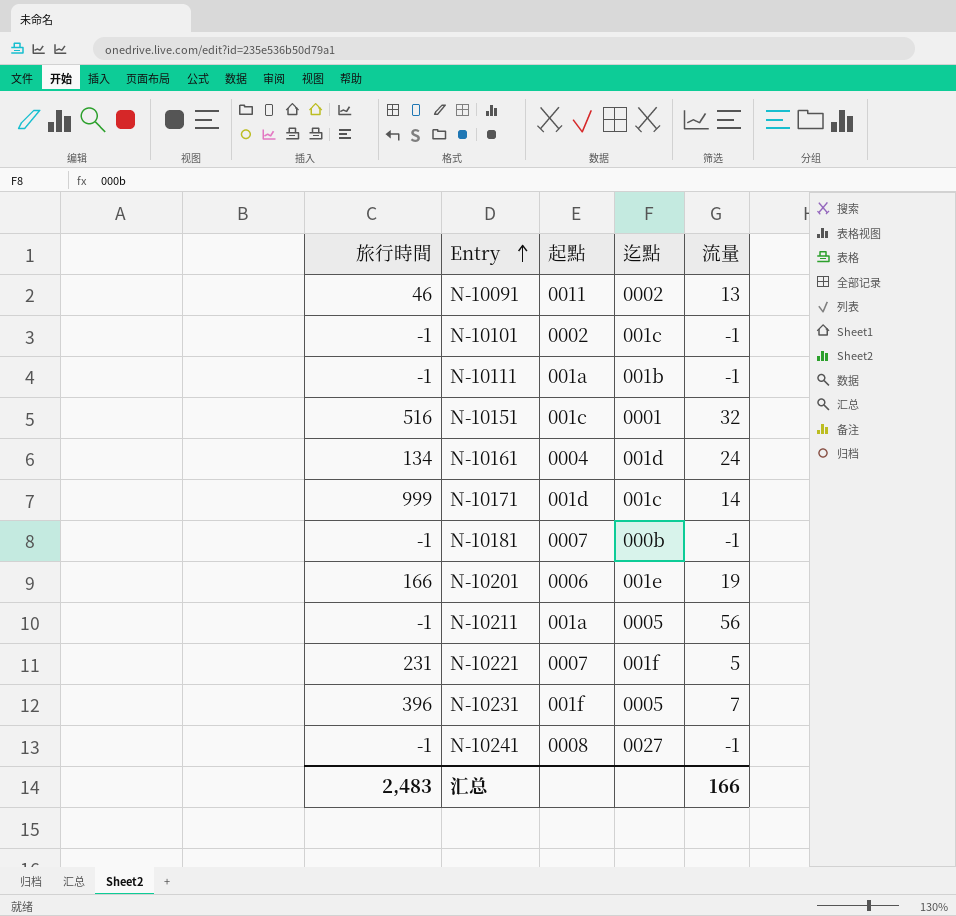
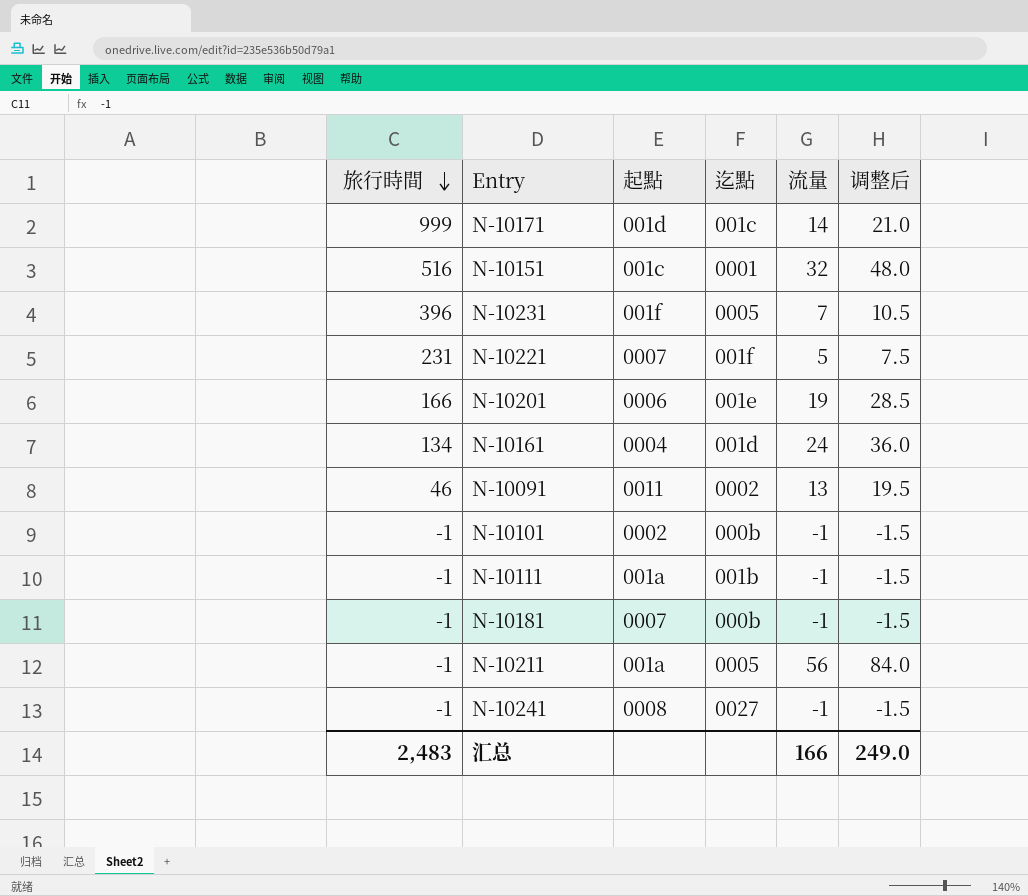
row order: Entry ascending -> 旅行時間 descending
column 调整后 | formula: none -> [流量] * 1.5
N-10101 | 迄點: 001c -> 000b

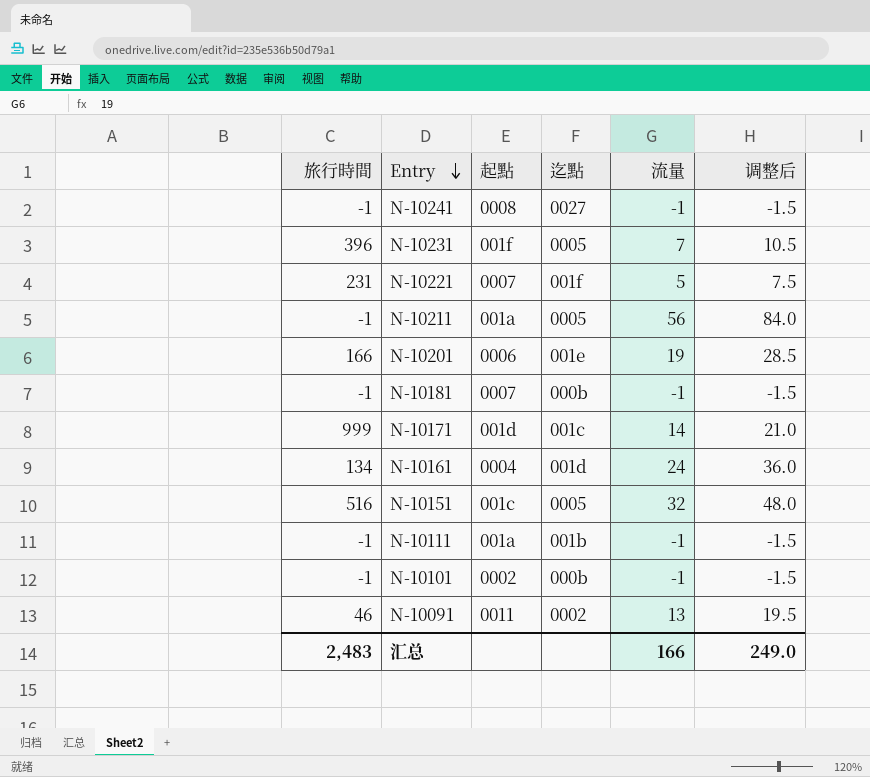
row order: 旅行時間 descending -> Entry descending
N-10151 | 迄點: 0001 -> 0005

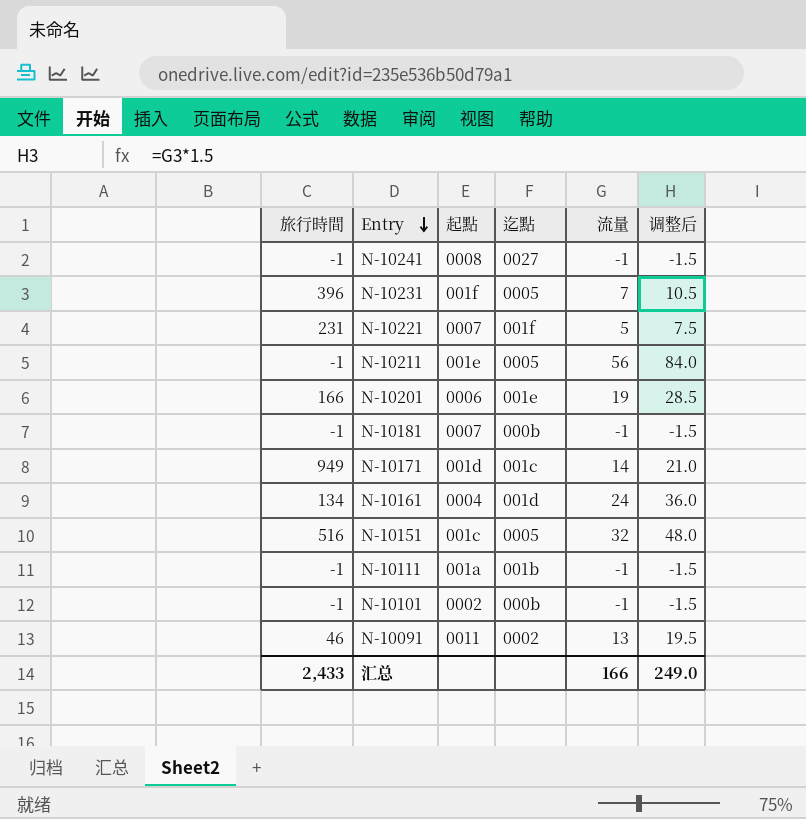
N-10211 | 起點: 001a -> 001e
N-10171 | 旅行時間: 999 -> 949
汇总 | 旅行時間: 2,483 -> 2,433

